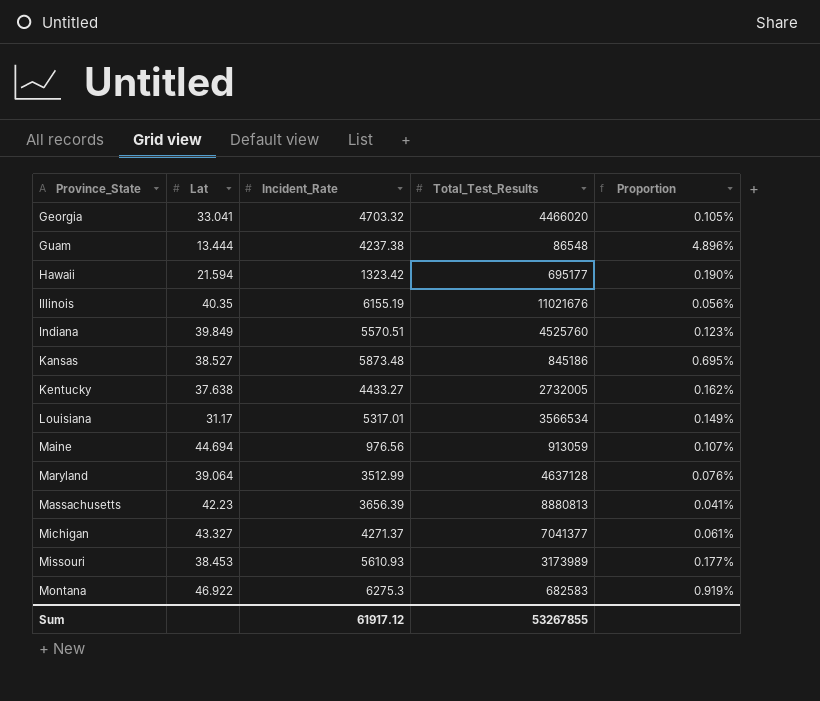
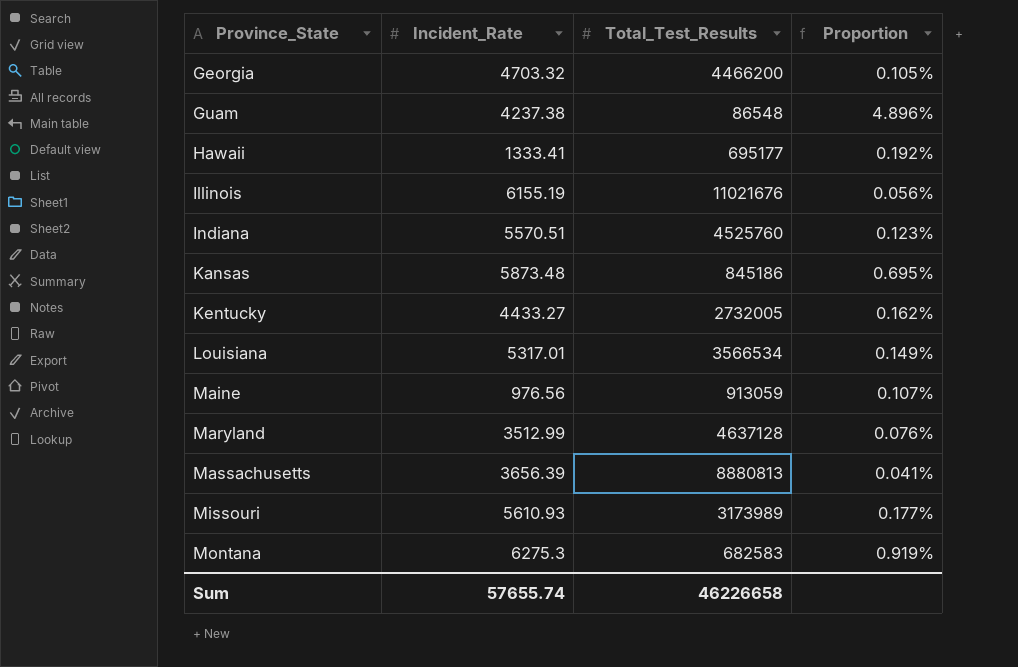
column Lat | position: 2 -> none
row Michigan: 43.327 | 4271.37 | 7041377 | 0.061% -> none
Georgia | Total_Test_Results: 4466020 -> 4466200
Hawaii | Incident_Rate: 1323.42 -> 1333.41
Hawaii | Proportion: 0.190% -> 0.192%
Sum | Incident_Rate: 61917.12 -> 57655.74
Sum | Total_Test_Results: 53267855 -> 46226658

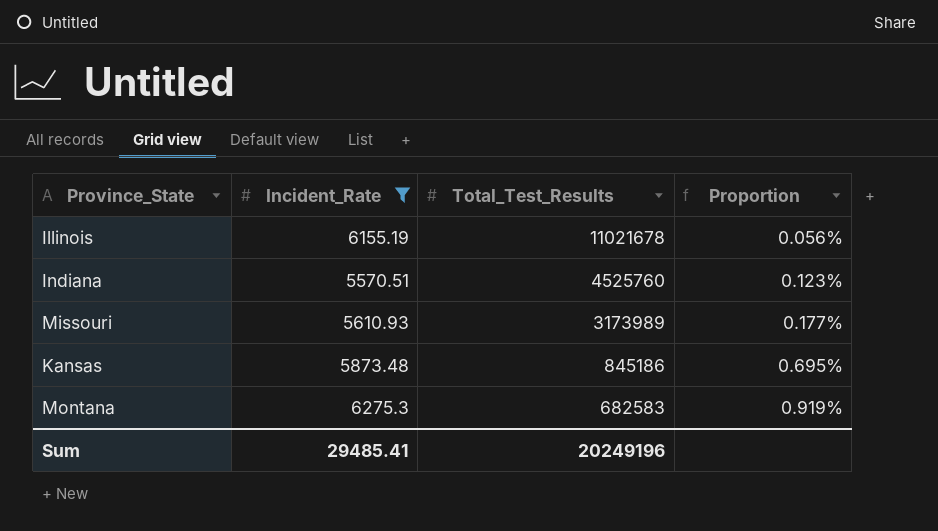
filter: none -> Incident_Rate >= 5570.51
row order: Province_State ascending -> Total_Test_Results descending
Illinois | Total_Test_Results: 11021676 -> 11021678
Sum | Incident_Rate: 57655.74 -> 29485.41
Sum | Total_Test_Results: 46226658 -> 20249196

